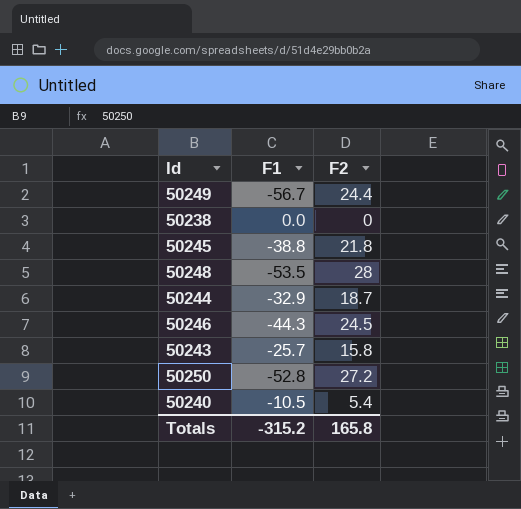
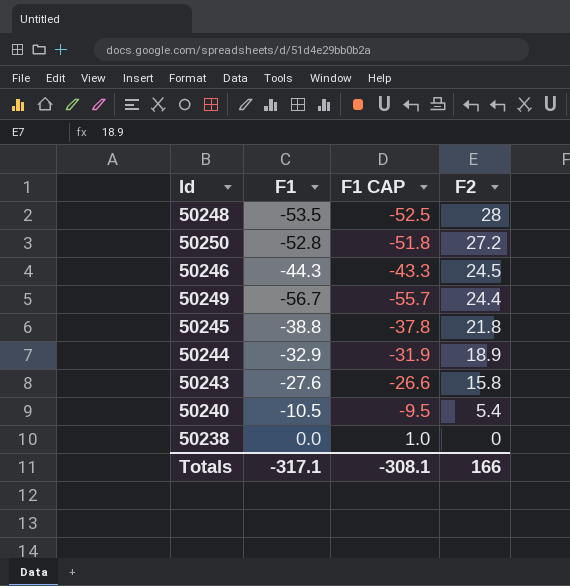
row order: none -> F2 descending
column F1 CAP | formula: none -> [F1] + 1
50244 | F2: 18.7 -> 18.9
50243 | F1: -25.7 -> -27.6
Totals | F1: -315.2 -> -317.1
Totals | F2: 165.8 -> 166

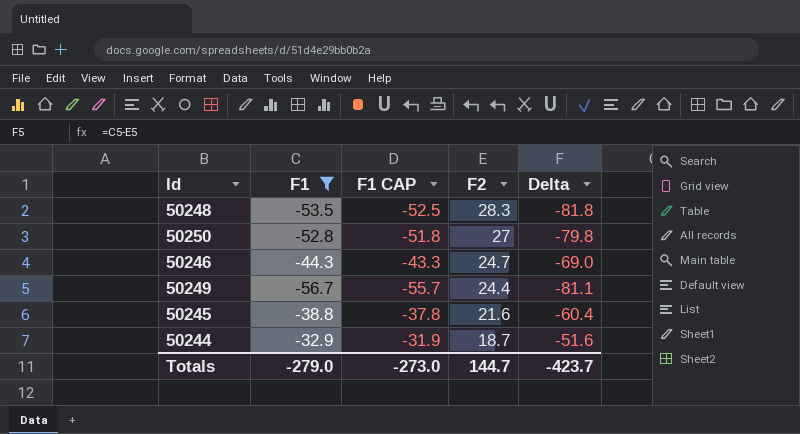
filter: none -> F1 <= -32.9
column Delta | formula: none -> [F1] - [F2]
50248 | F2: 28 -> 28.3
50250 | F2: 27.2 -> 27
50246 | F2: 24.5 -> 24.7
50245 | F2: 21.8 -> 21.6
50244 | F2: 18.9 -> 18.7
Totals | F1: -317.1 -> -279.0
Totals | F1 CAP: -308.1 -> -273.0
Totals | F2: 166 -> 144.7

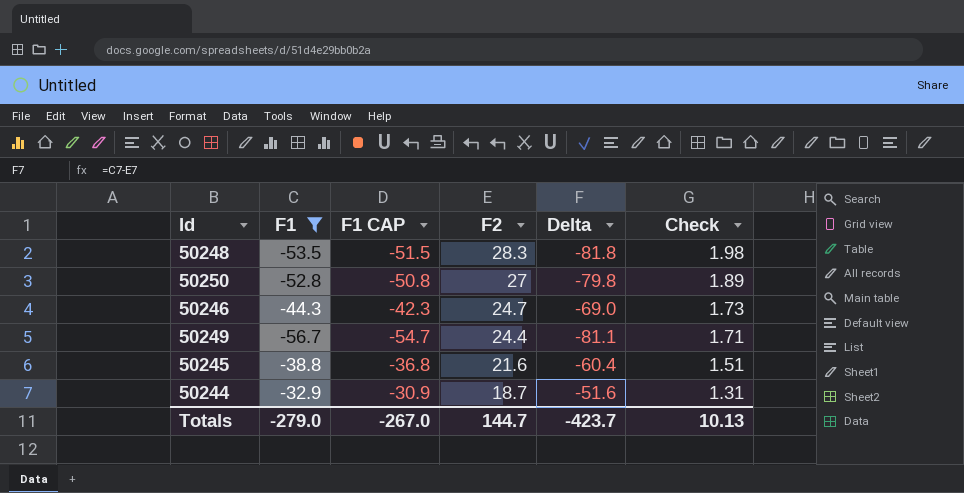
column F1 CAP | formula: [F1] + 1 -> [F1] + 2
column Check | formula: none -> [F2] * 0.07
Totals | F1 CAP: -273.0 -> -267.0

